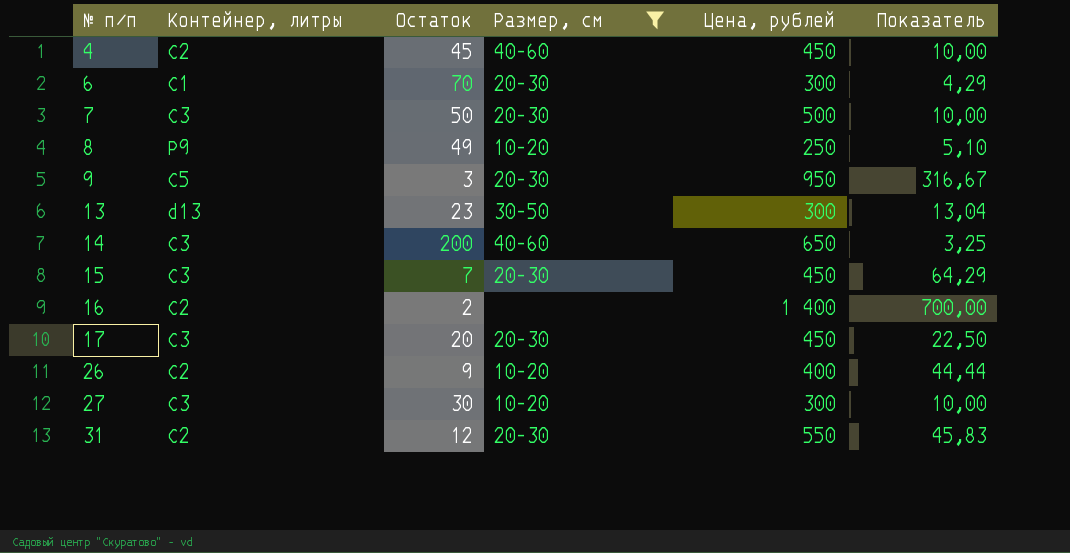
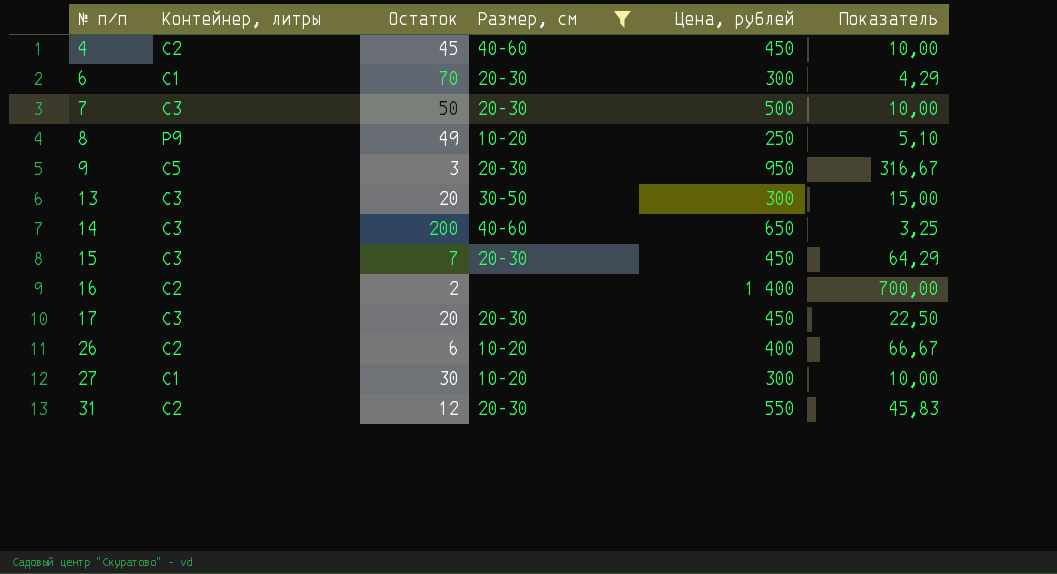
13 | Контейнер, литры: d13 -> С3
13 | Остаток: 23 -> 20
13 | Показатель: 13,04 -> 15,00
26 | Остаток: 9 -> 6
26 | Показатель: 44,44 -> 66,67
27 | Контейнер, литры: С3 -> С1

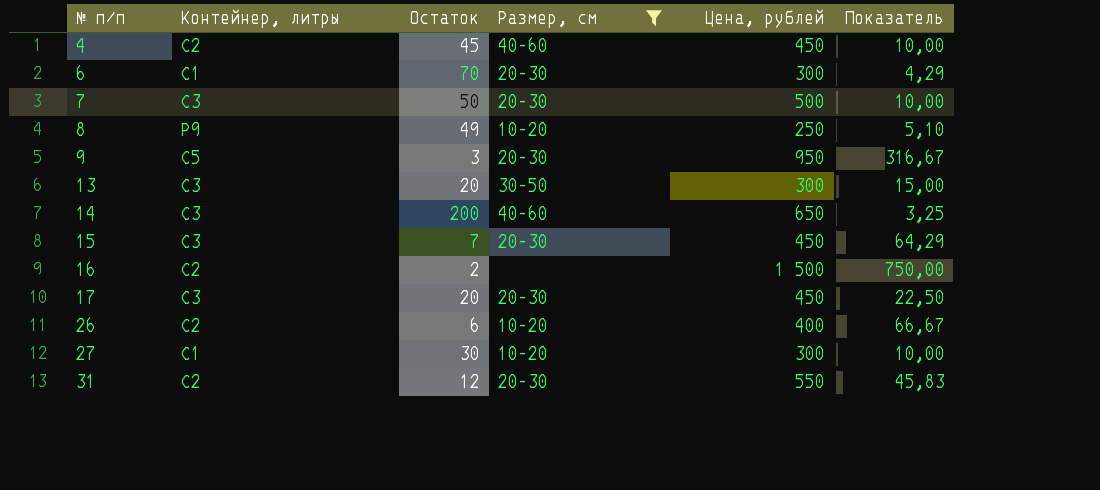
16 | Цена, рублей: 1 400 -> 1 500
16 | Показатель: 700,00 -> 750,00

